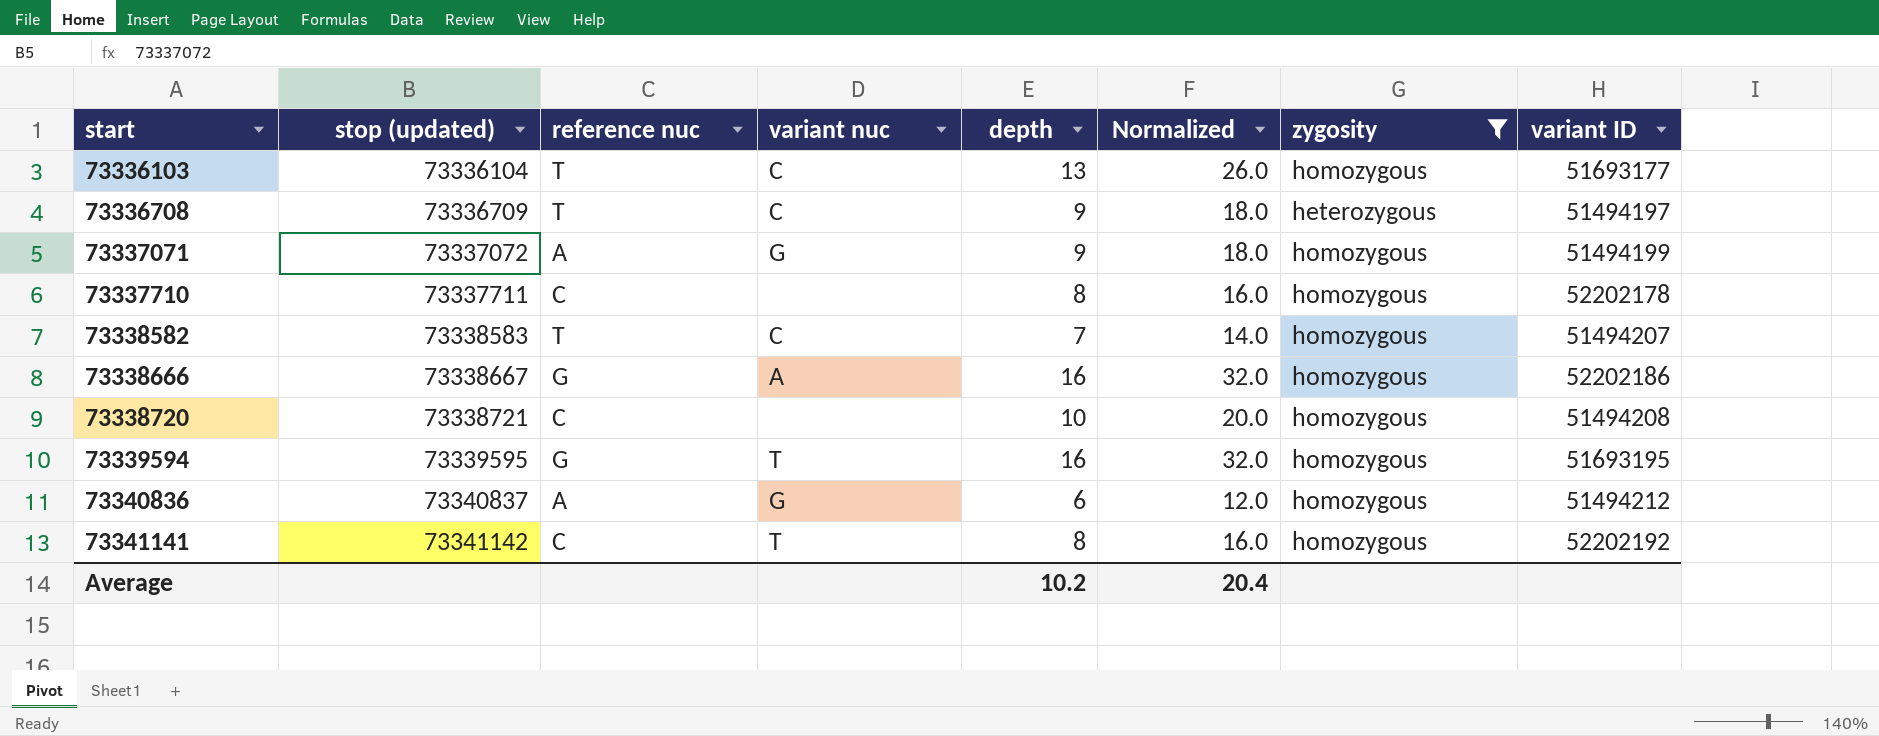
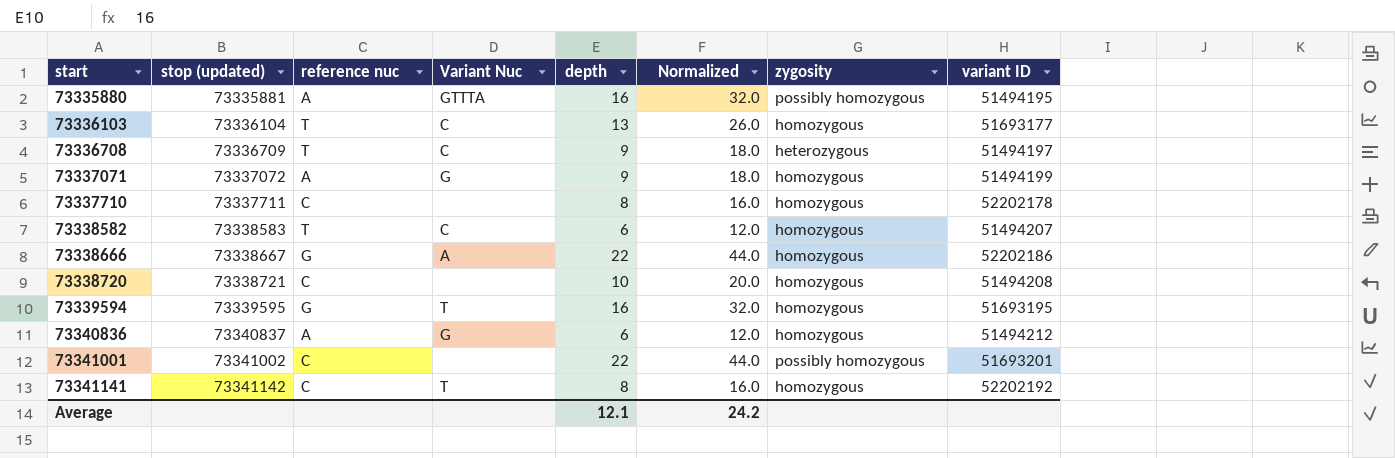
filter: zygosity != possibly homozygous -> none
column name: variant nuc -> Variant Nuc
73338582 | depth: 7 -> 6
73338582 | Normalized: 14.0 -> 12.0
73338666 | depth: 16 -> 22
73338666 | Normalized: 32.0 -> 44.0
Average | depth: 10.2 -> 12.1
Average | Normalized: 20.4 -> 24.2

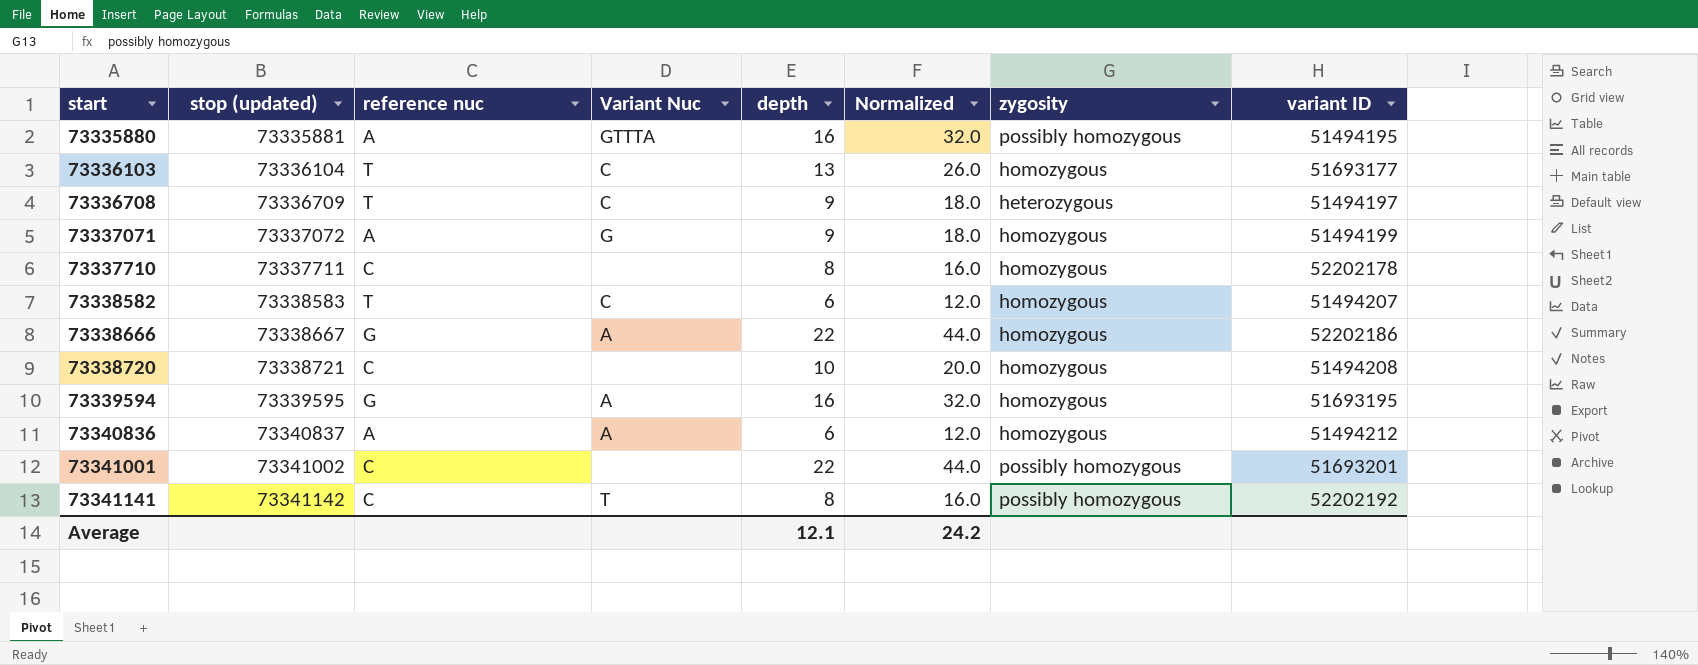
73339594 | Variant Nuc: T -> A
73340836 | Variant Nuc: G -> A
73341141 | zygosity: homozygous -> possibly homozygous

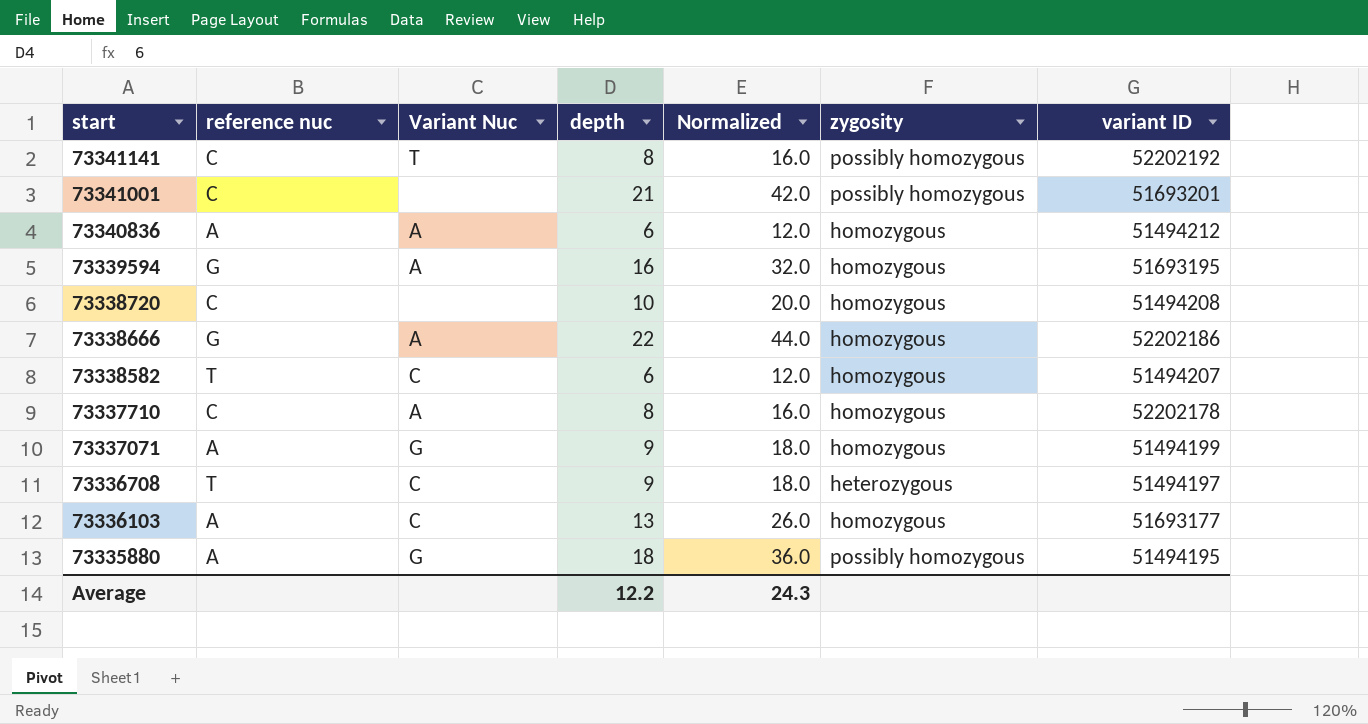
row order: start ascending -> start descending
column stop (updated) | position: 2 -> none
73341001 | depth: 22 -> 21
73341001 | Normalized: 44.0 -> 42.0
73337710 | Variant Nuc: none -> A
73336103 | reference nuc: T -> A
73335880 | Variant Nuc: GTTTA -> G
73335880 | depth: 16 -> 18
73335880 | Normalized: 32.0 -> 36.0
Average | depth: 12.1 -> 12.2
Average | Normalized: 24.2 -> 24.3

